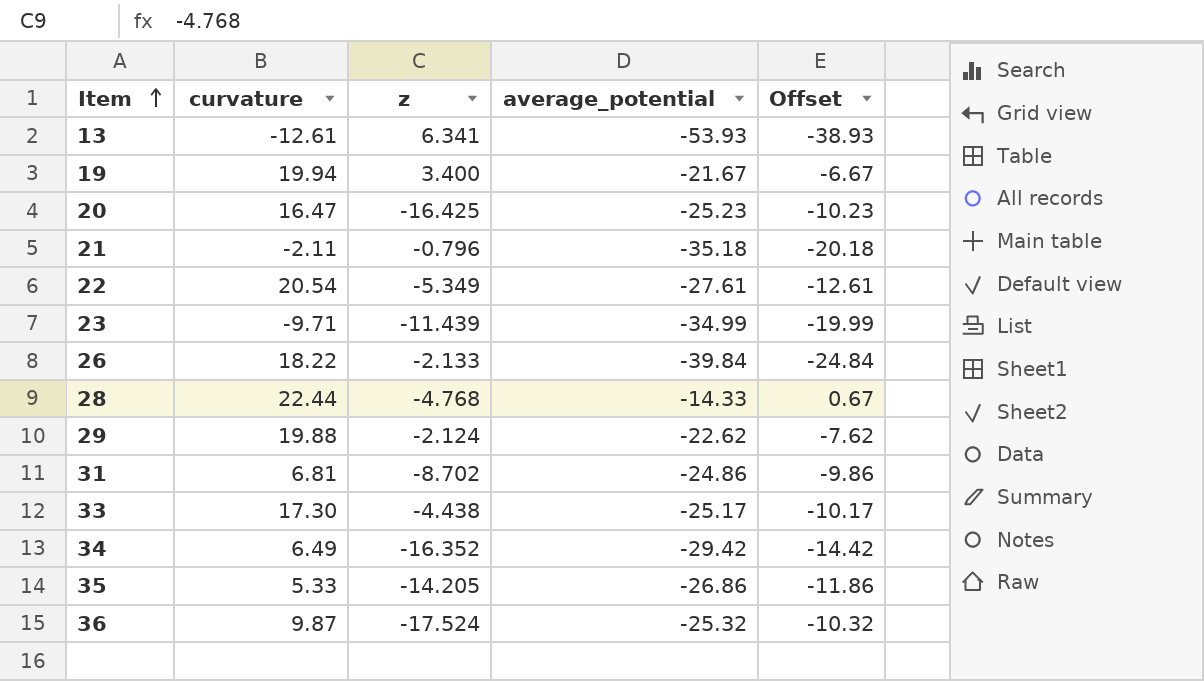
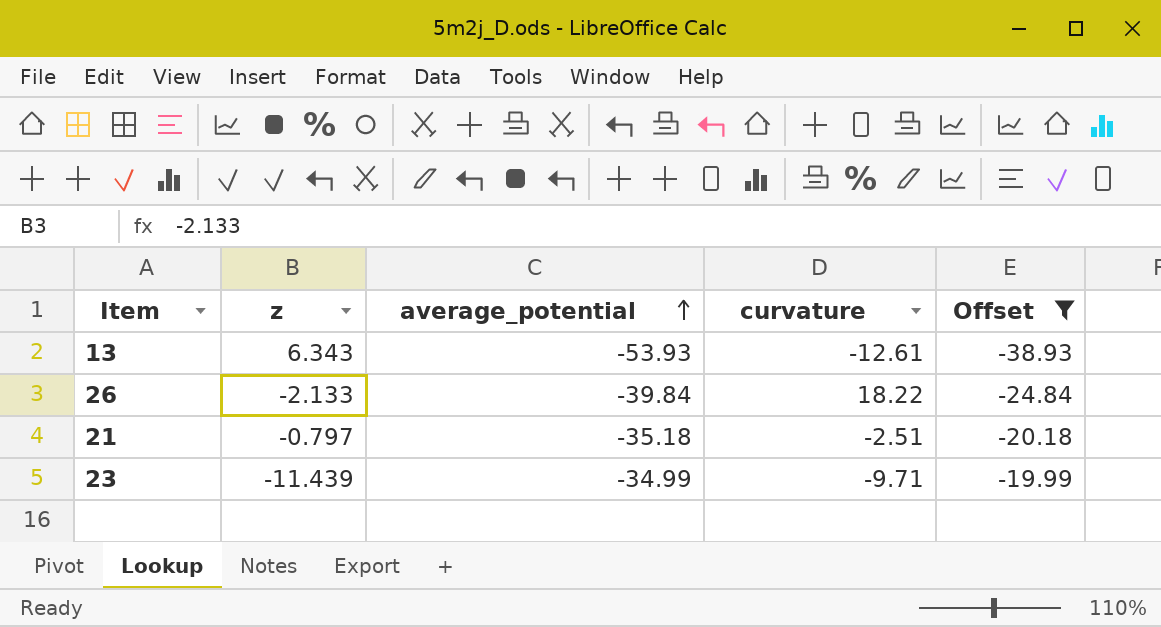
filter: none -> Offset <= -19.99
row order: Item ascending -> average_potential ascending
column curvature | position: 2 -> 4
13 | z: 6.341 -> 6.343
21 | z: -0.796 -> -0.797
21 | curvature: -2.11 -> -2.51

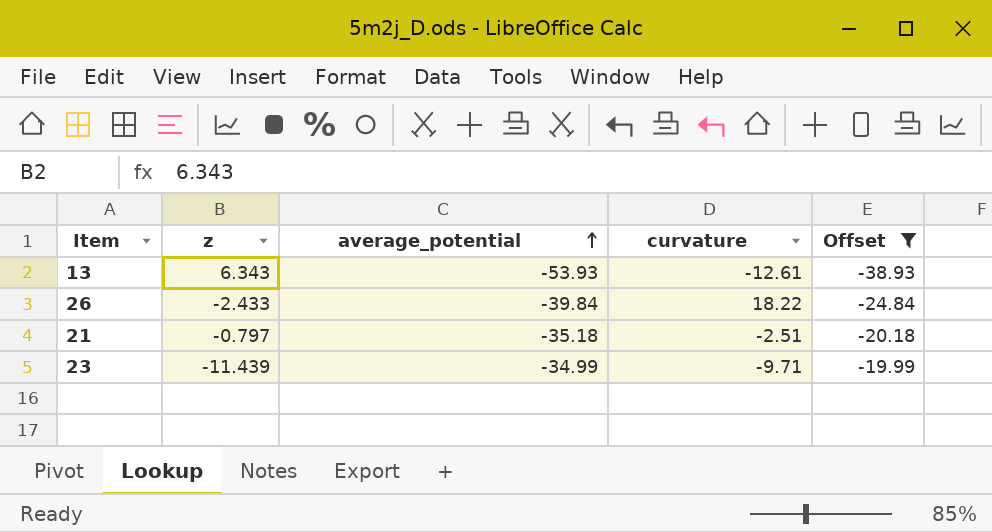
26 | z: -2.133 -> -2.433

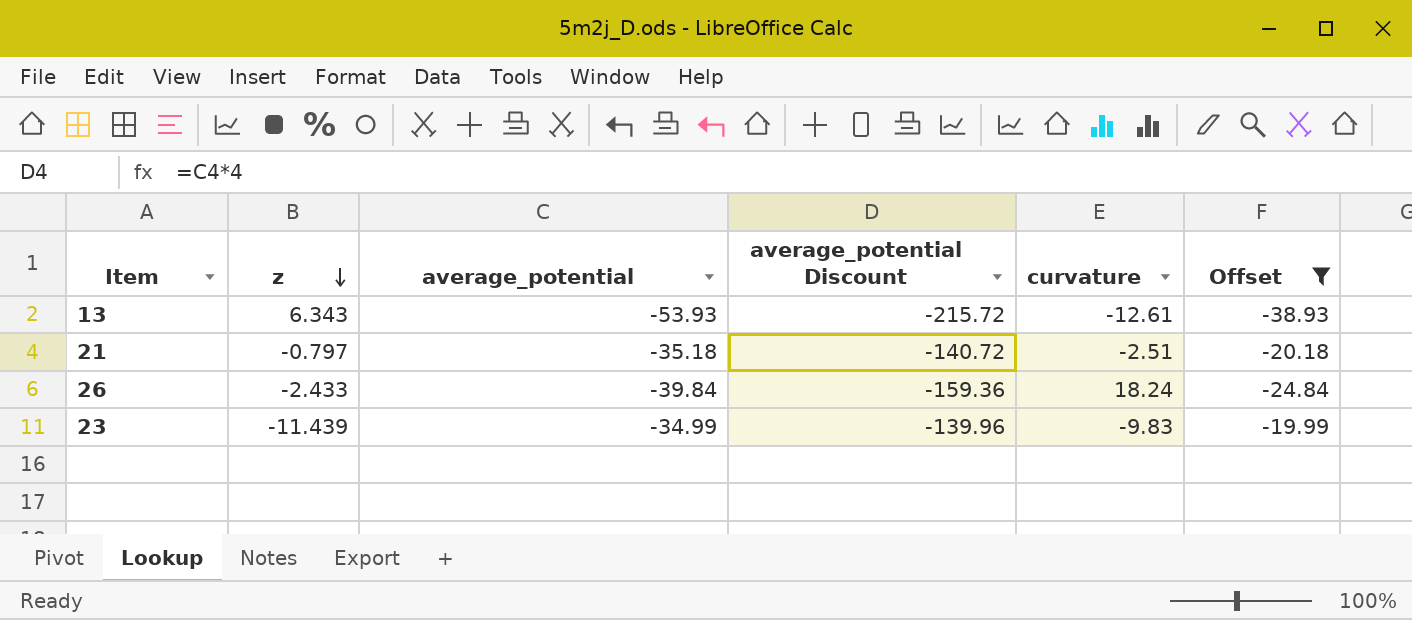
row order: average_potential ascending -> z descending
column average_potential Discount | formula: none -> [average_potential] * 4
26 | curvature: 18.22 -> 18.24
23 | curvature: -9.71 -> -9.83

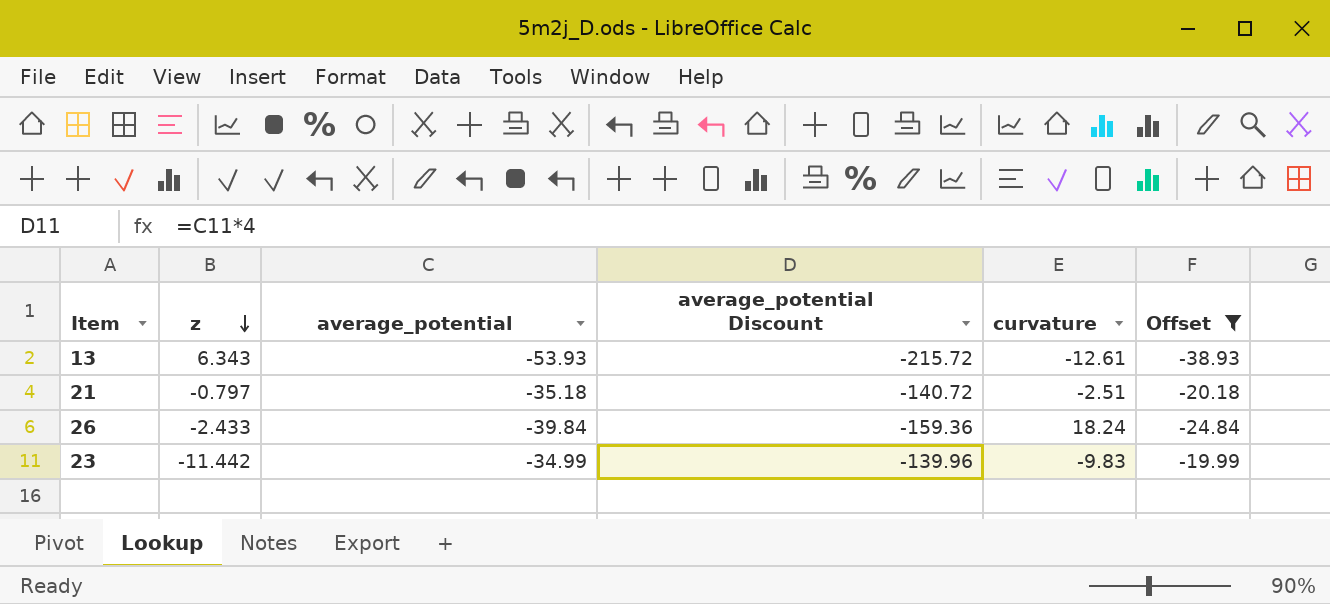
23 | z: -11.439 -> -11.442

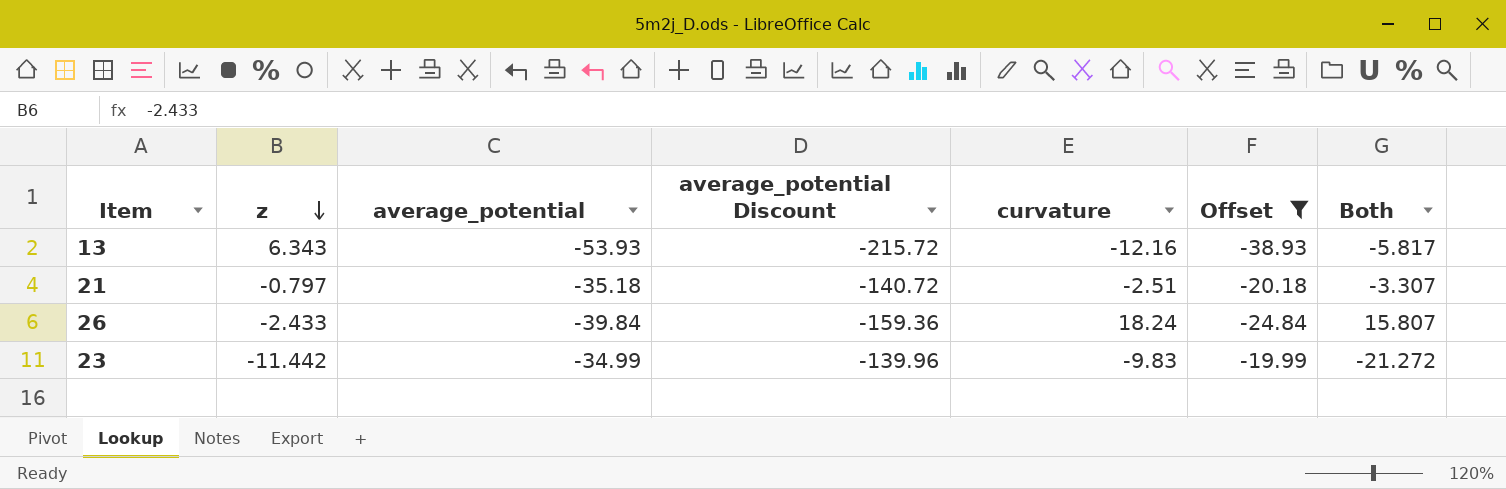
column Both | formula: none -> [z] + [curvature]
13 | curvature: -12.61 -> -12.16

